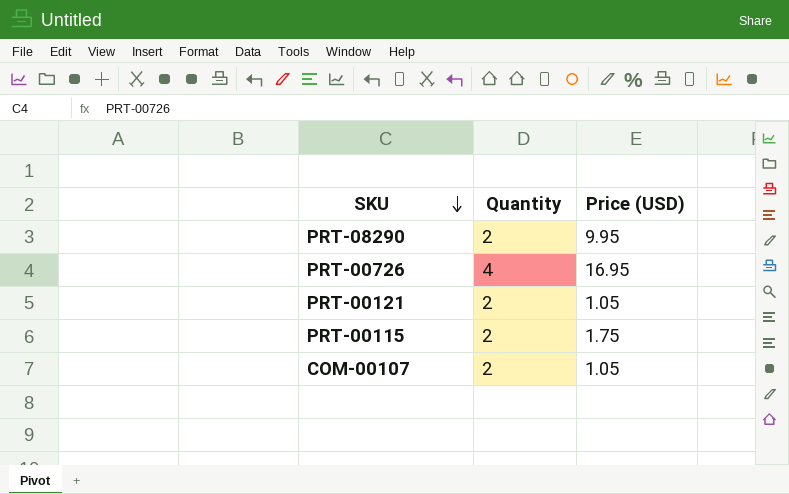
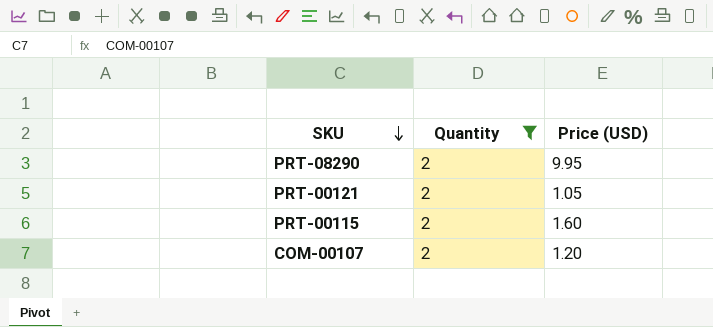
filter: none -> Quantity = 2
PRT-00115 | Price (USD): 1.75 -> 1.60
COM-00107 | Price (USD): 1.05 -> 1.20

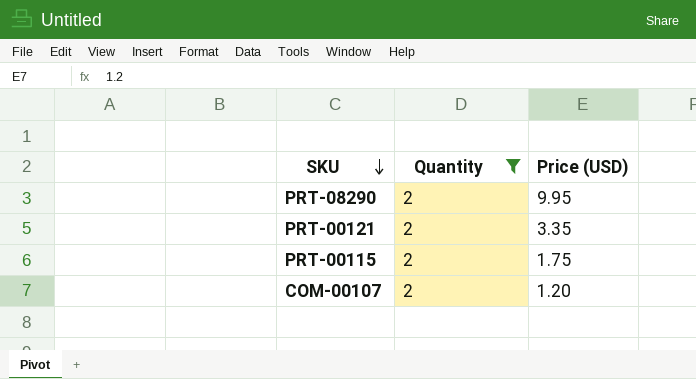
PRT-00121 | Price (USD): 1.05 -> 3.35
PRT-00115 | Price (USD): 1.60 -> 1.75

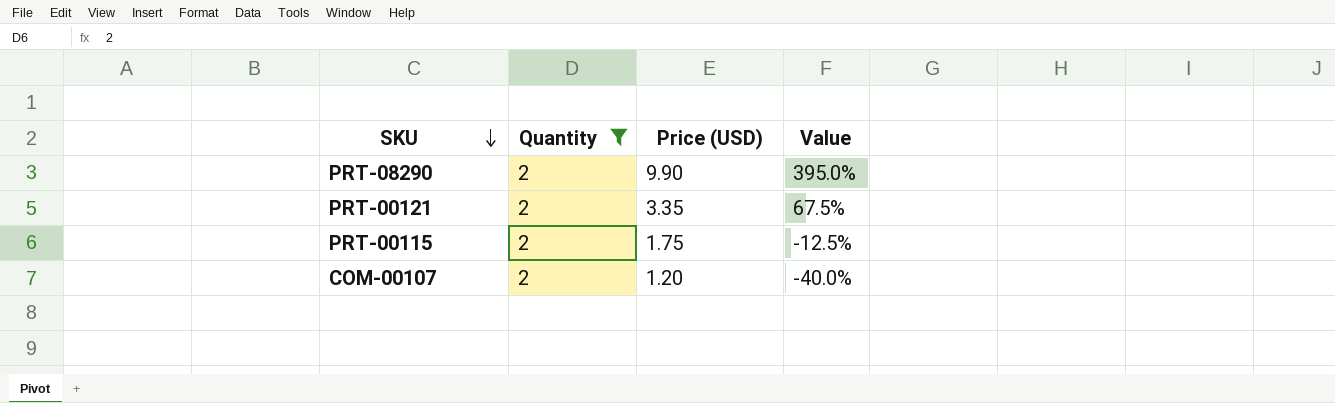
column Value | formula: none -> ([Price (USD)] - [Quantity]) / [Quantity]
PRT-08290 | Price (USD): 9.95 -> 9.90

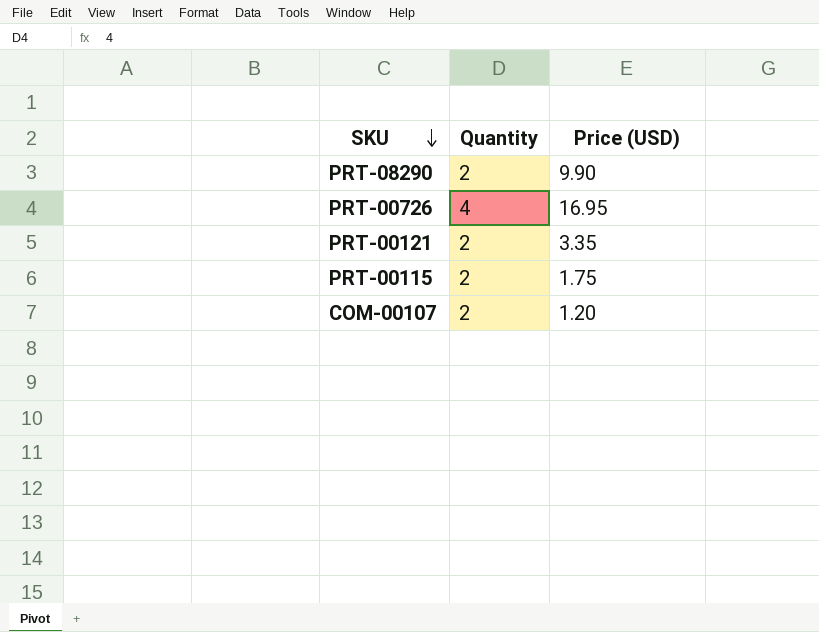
filter: Quantity = 2 -> none
column Value | formula: ([Price (USD)] - [Quantity]) / [Quantity] -> none

